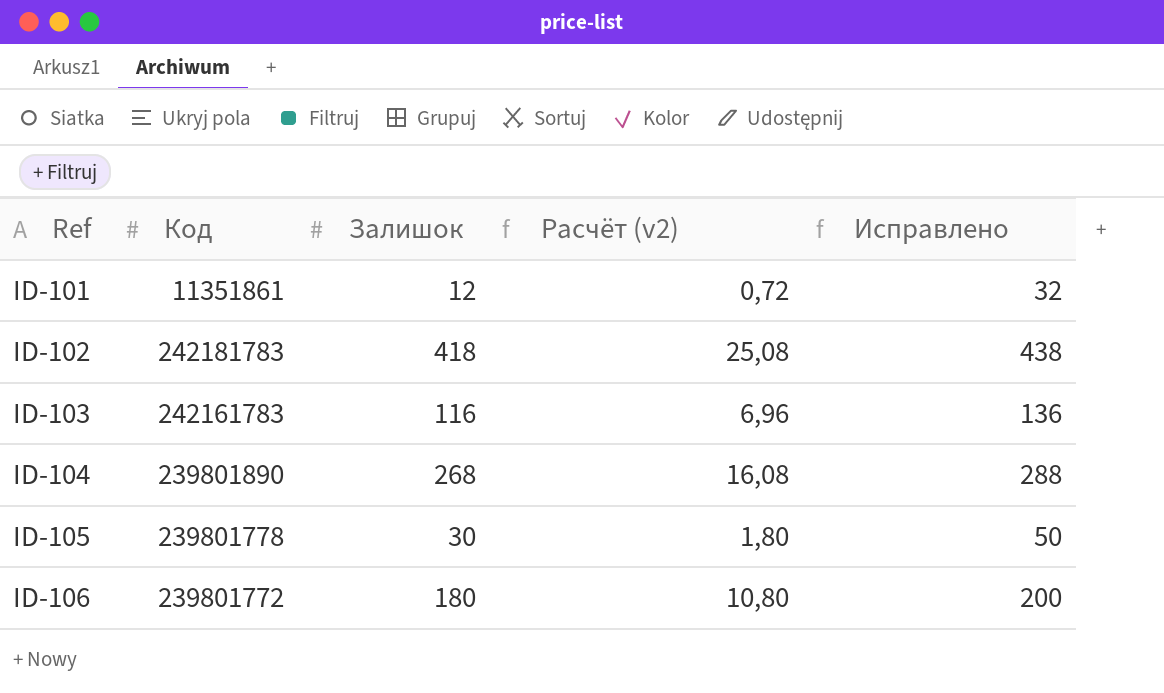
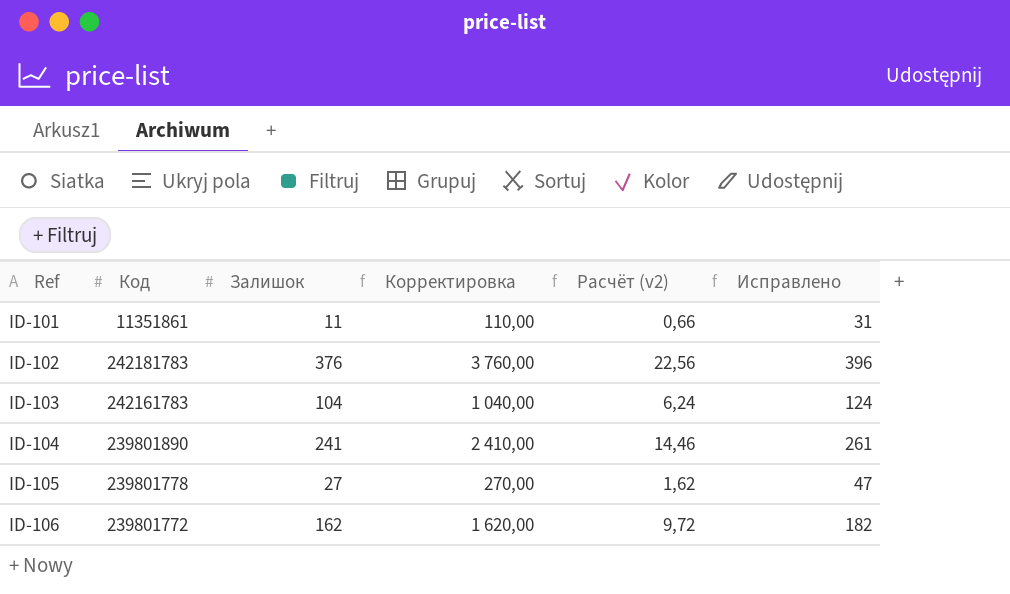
column Корректировка | formula: none -> [Залишок] * 10
ID-101 | Залишок: 12 -> 11
ID-101 | Расчёт (v2): 0,72 -> 0,66
ID-101 | Исправлено: 32 -> 31
ID-102 | Залишок: 418 -> 376
ID-102 | Расчёт (v2): 25,08 -> 22,56
ID-102 | Исправлено: 438 -> 396
ID-103 | Залишок: 116 -> 104
ID-103 | Расчёт (v2): 6,96 -> 6,24
ID-103 | Исправлено: 136 -> 124
ID-104 | Залишок: 268 -> 241
ID-104 | Расчёт (v2): 16,08 -> 14,46
ID-104 | Исправлено: 288 -> 261
ID-105 | Залишок: 30 -> 27
ID-105 | Расчёт (v2): 1,80 -> 1,62
ID-105 | Исправлено: 50 -> 47
ID-106 | Залишок: 180 -> 162
ID-106 | Расчёт (v2): 10,80 -> 9,72
ID-106 | Исправлено: 200 -> 182

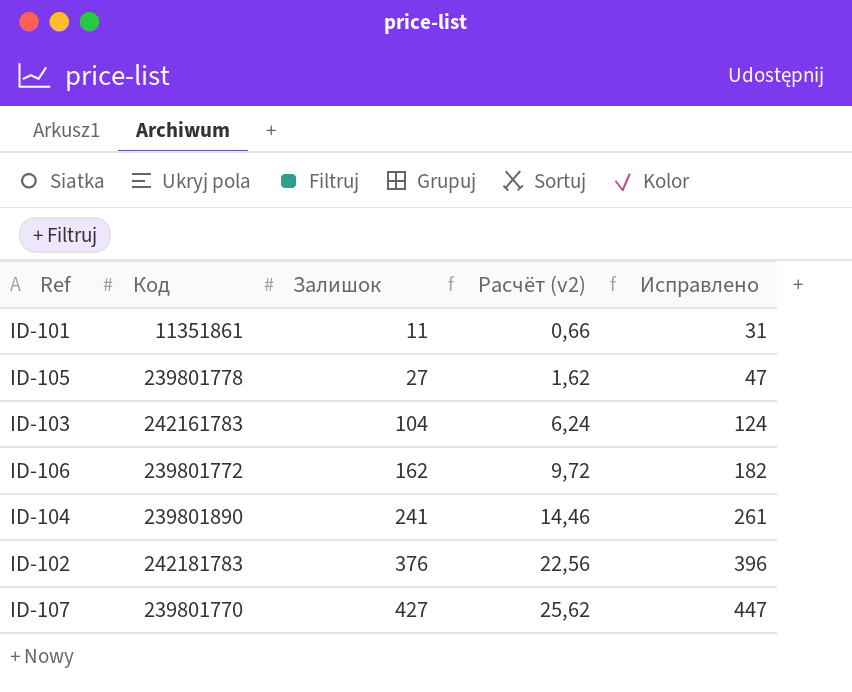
row order: Ref ascending -> Залишок ascending
column Корректировка | formula: [Залишок] * 10 -> none
row ID-107: none -> 239801770 | 427 | 25,62 | 447

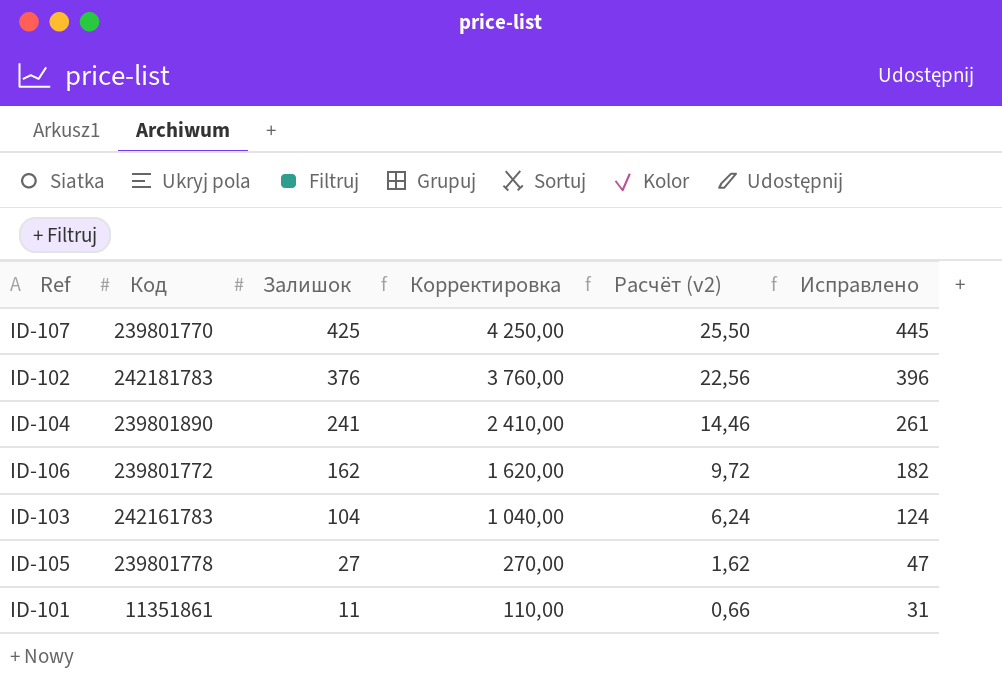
row order: Залишок ascending -> Залишок descending
column Корректировка | formula: none -> [Залишок] * 10
ID-107 | Залишок: 427 -> 425
ID-107 | Расчёт (v2): 25,62 -> 25,50
ID-107 | Исправлено: 447 -> 445

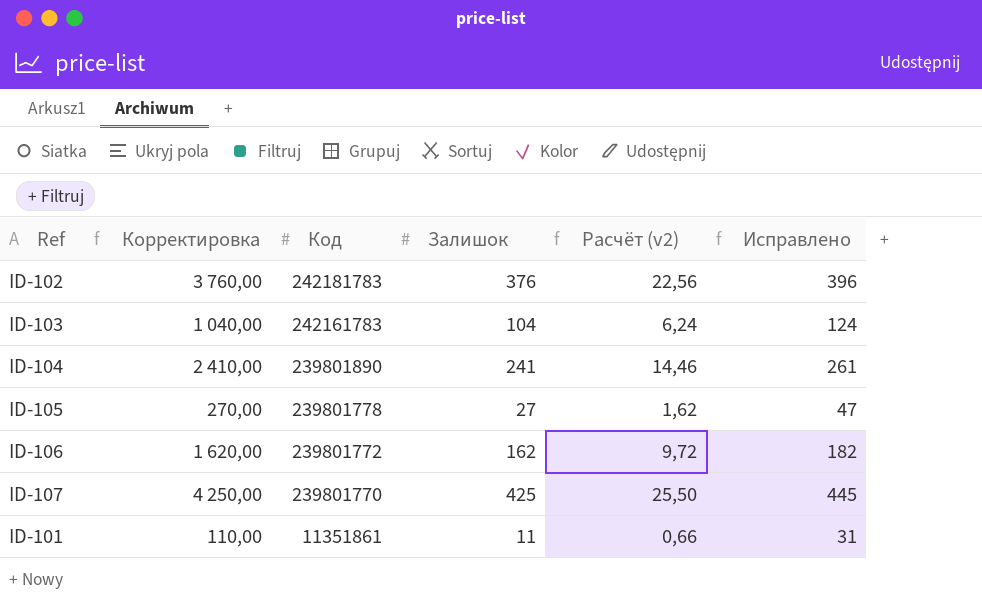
row order: Залишок descending -> Код descending
column Корректировка | position: 4 -> 2

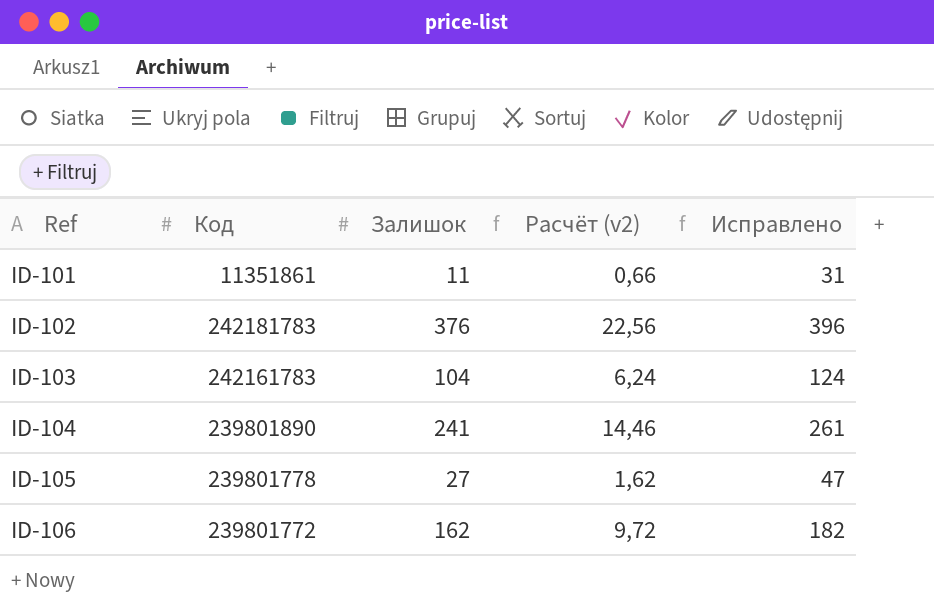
row order: Код descending -> Ref ascending
column Корректировка | formula: [Залишок] * 10 -> none
row ID-107: 4 250,00 | 239801770 | 425 | 25,50 | 445 -> none

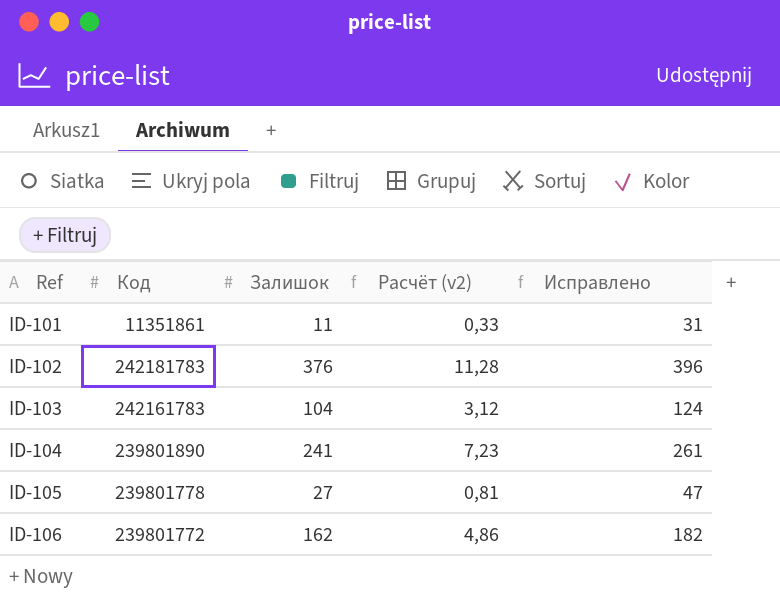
column Расчёт (v2) | formula: [Залишок] * 0,06 -> [Залишок] * 0,03

